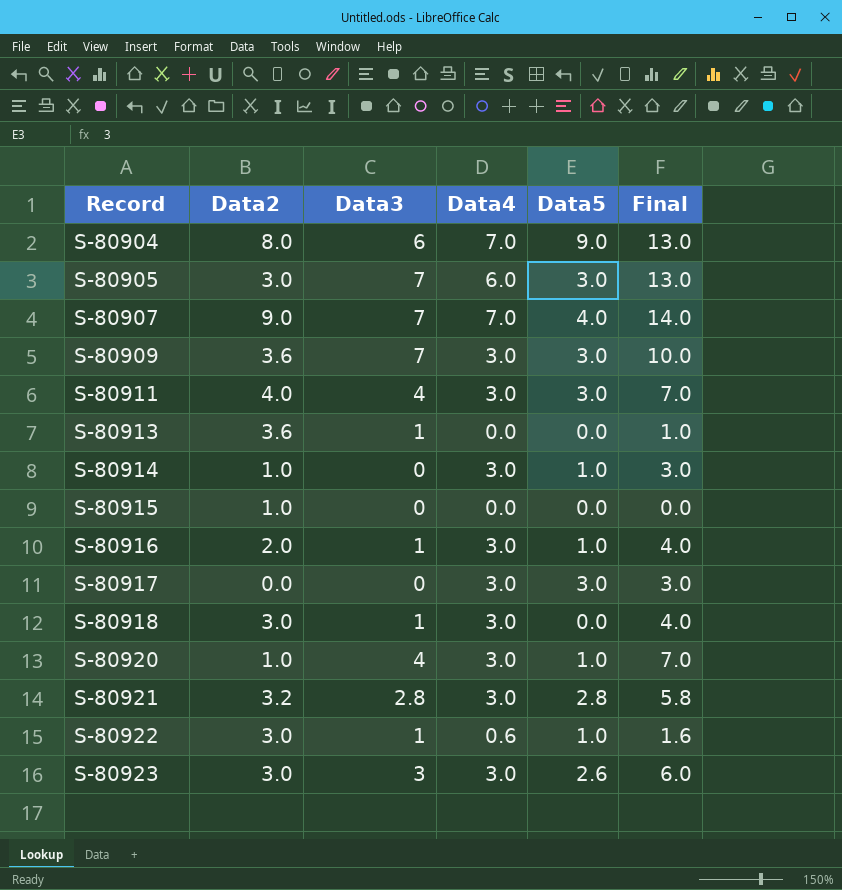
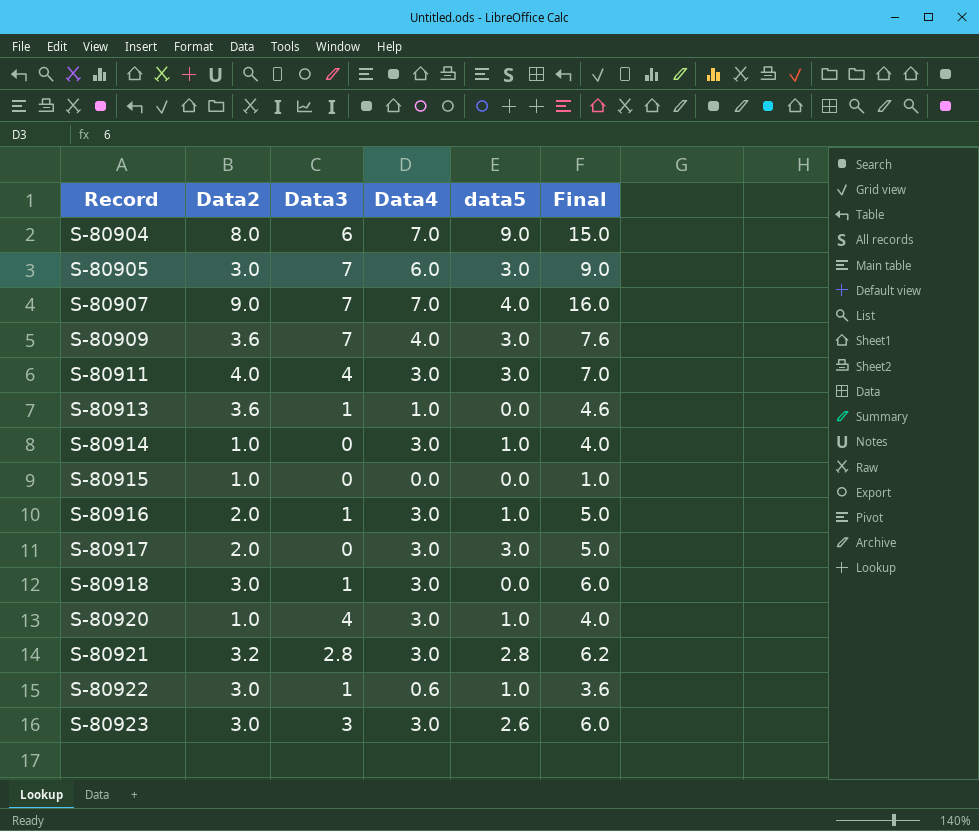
column name: Data5 -> data5
column Final | formula: [Data3] + [Data4] -> [Data2] + [Data4]
S-80909 | Data4: 3.0 -> 4.0
S-80913 | Data4: 0.0 -> 1.0
S-80917 | Data2: 0.0 -> 2.0

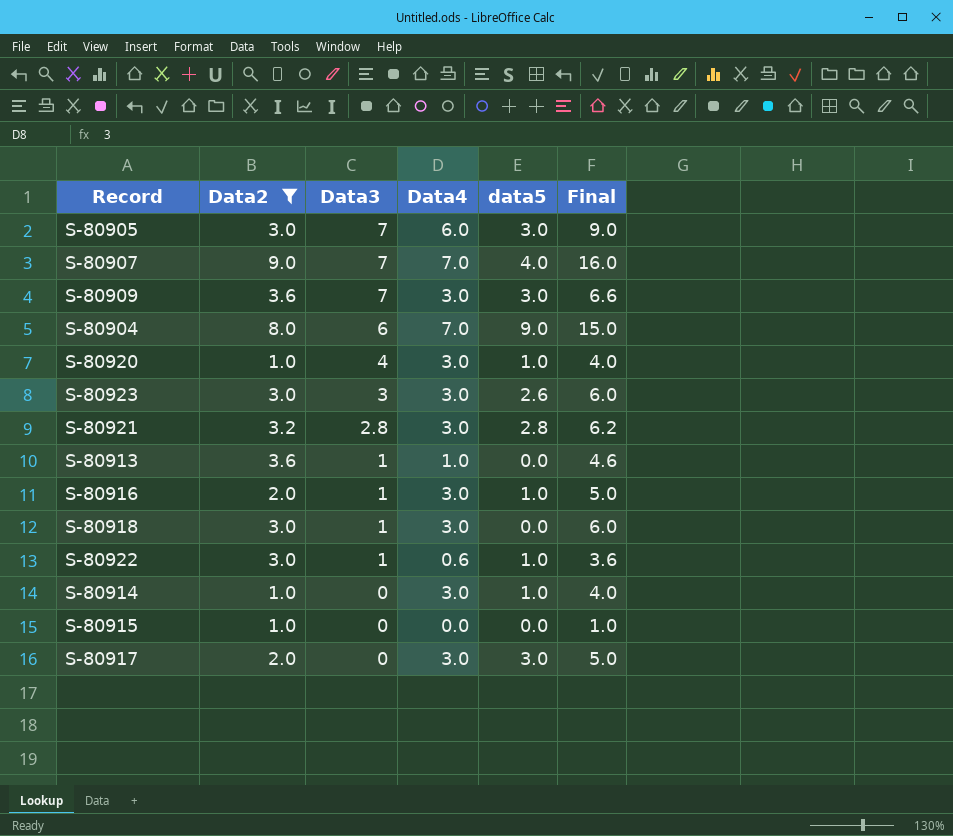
filter: none -> Data2 != 4.0
row order: Record ascending -> Data3 descending
S-80909 | Data4: 4.0 -> 3.0
S-80909 | Final: 7.6 -> 6.6

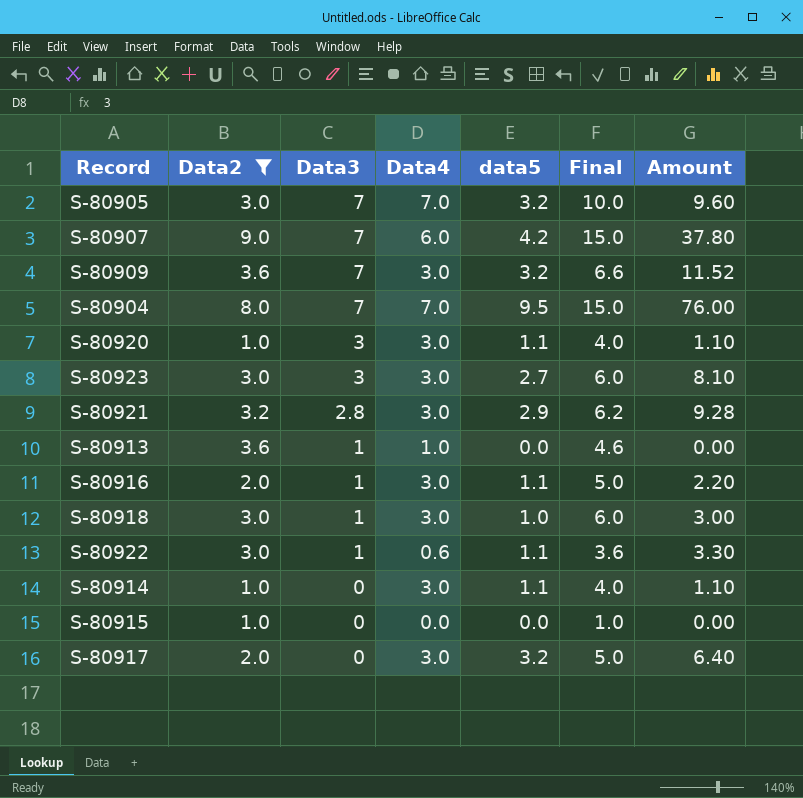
column Amount | formula: none -> [Data2] * [data5]
S-80905 | Data4: 6.0 -> 7.0
S-80905 | data5: 3.0 -> 3.2
S-80905 | Final: 9.0 -> 10.0
S-80907 | Data4: 7.0 -> 6.0
S-80907 | data5: 4.0 -> 4.2
S-80907 | Final: 16.0 -> 15.0
S-80909 | data5: 3.0 -> 3.2
S-80904 | Data3: 6 -> 7
S-80904 | data5: 9.0 -> 9.5
S-80920 | Data3: 4 -> 3
S-80920 | data5: 1.0 -> 1.1
S-80923 | data5: 2.6 -> 2.7
S-80921 | data5: 2.8 -> 2.9
S-80916 | data5: 1.0 -> 1.1
S-80918 | data5: 0.0 -> 1.0
S-80922 | data5: 1.0 -> 1.1
S-80914 | data5: 1.0 -> 1.1
S-80917 | data5: 3.0 -> 3.2

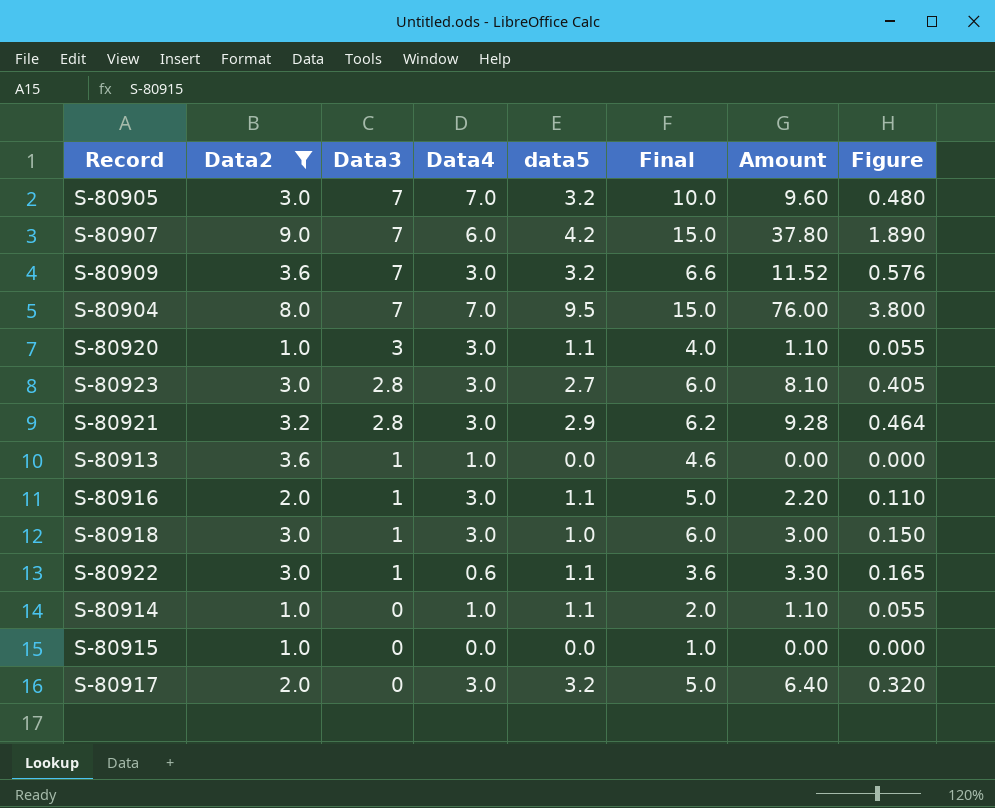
column Figure | formula: none -> [Amount] * 0.05
S-80923 | Data3: 3 -> 2.8
S-80914 | Data4: 3.0 -> 1.0
S-80914 | Final: 4.0 -> 2.0

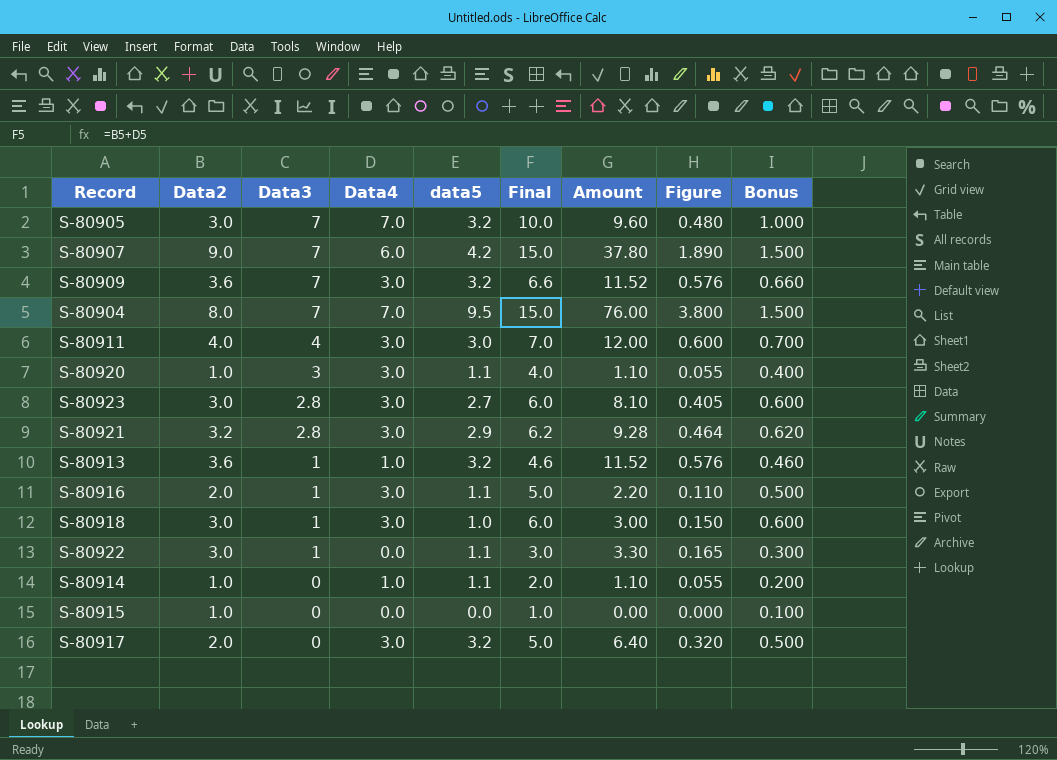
filter: Data2 != 4.0 -> none
column Bonus | formula: none -> [Final] * 0.1
S-80913 | data5: 0.0 -> 3.2
S-80913 | Amount: 0.00 -> 11.52
S-80913 | Figure: 0.000 -> 0.576
S-80922 | Data4: 0.6 -> 0.0
S-80922 | Final: 3.6 -> 3.0

